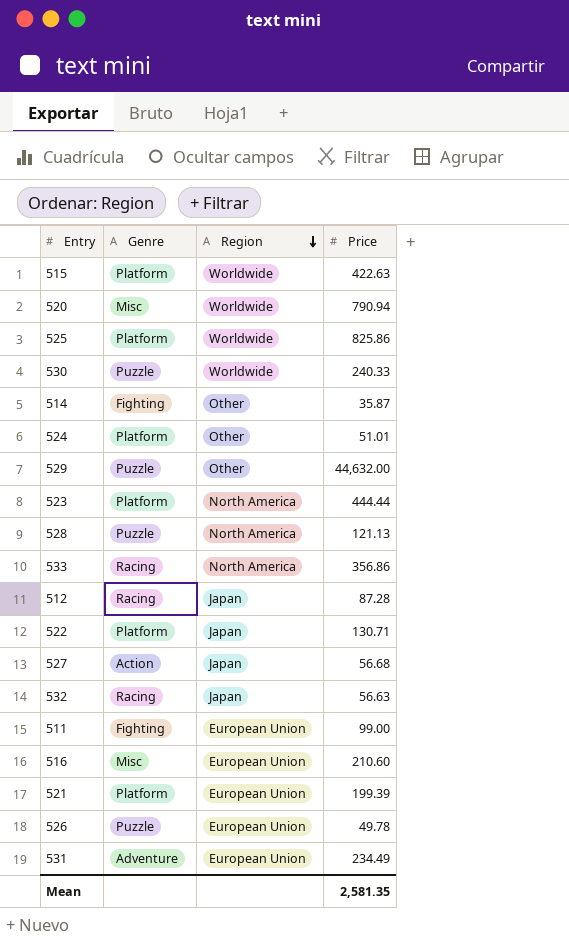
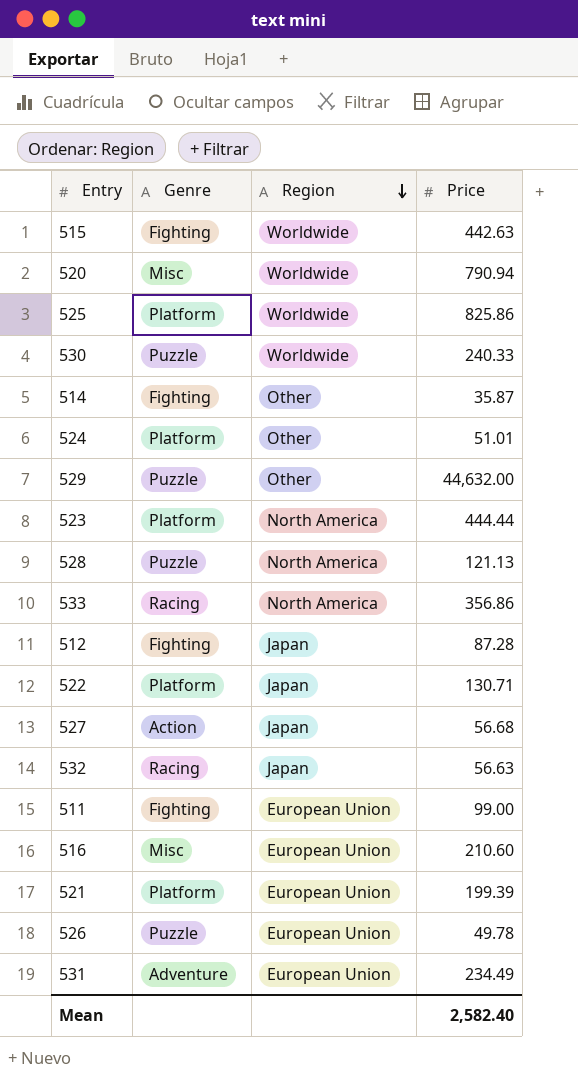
515 | Genre: Platform -> Fighting
515 | Price: 422.63 -> 442.63
512 | Genre: Racing -> Fighting
Mean | Price: 2,581.35 -> 2,582.40

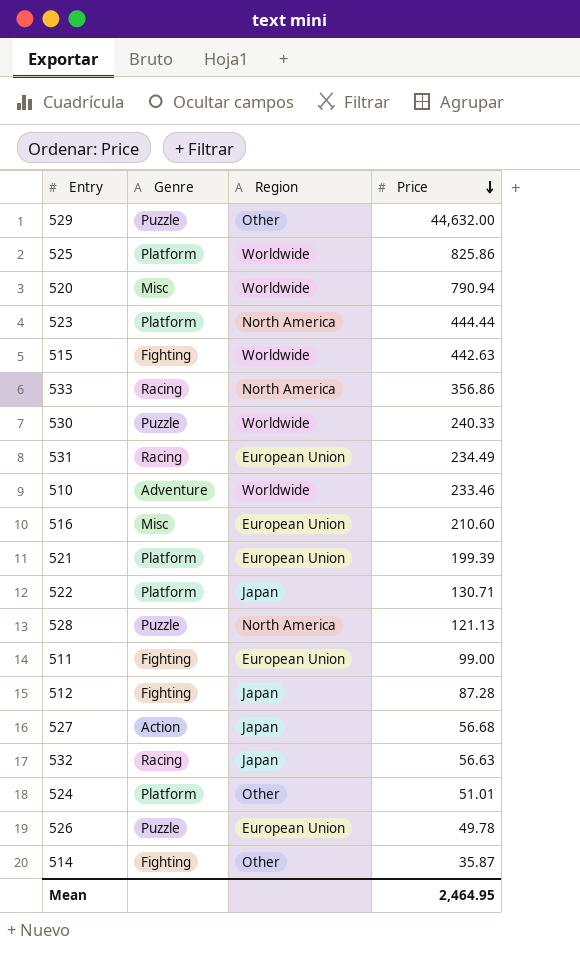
row order: Region descending -> Price descending
531 | Genre: Adventure -> Racing
row 510: none -> Adventure | Worldwide | 233.46
Mean | Price: 2,582.40 -> 2,464.95

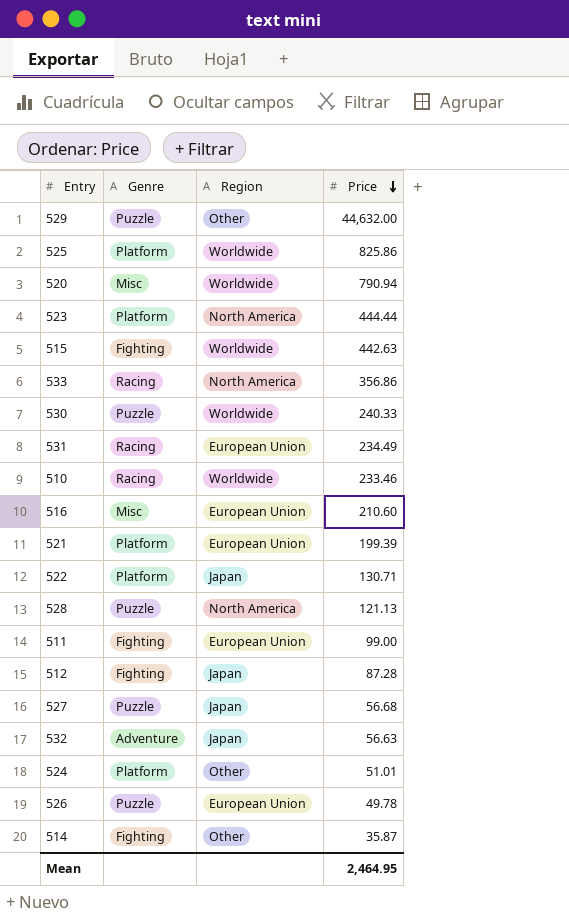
510 | Genre: Adventure -> Racing
527 | Genre: Action -> Puzzle
532 | Genre: Racing -> Adventure

